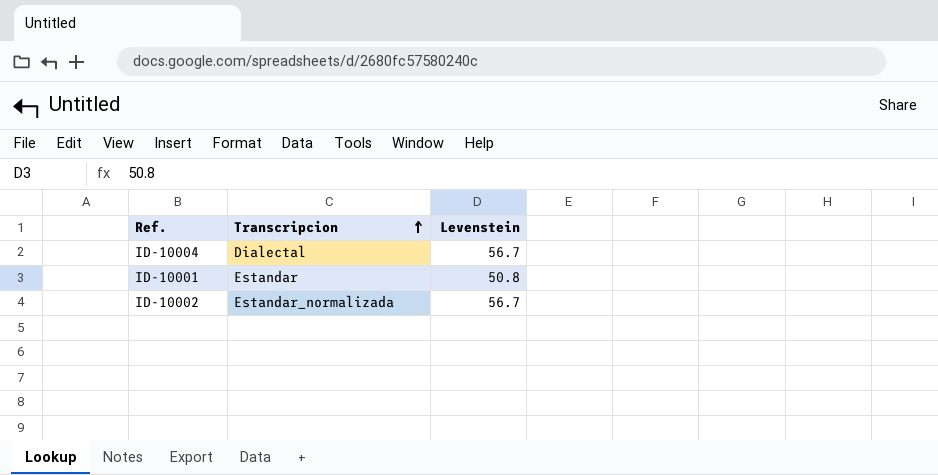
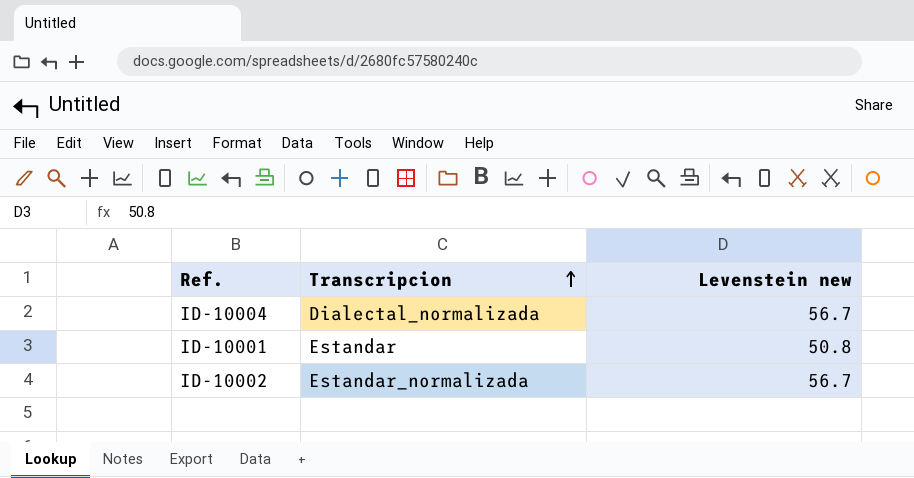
column name: Levenstein -> Levenstein new
ID-10004 | Transcripcion: Dialectal -> Dialectal_normalizada

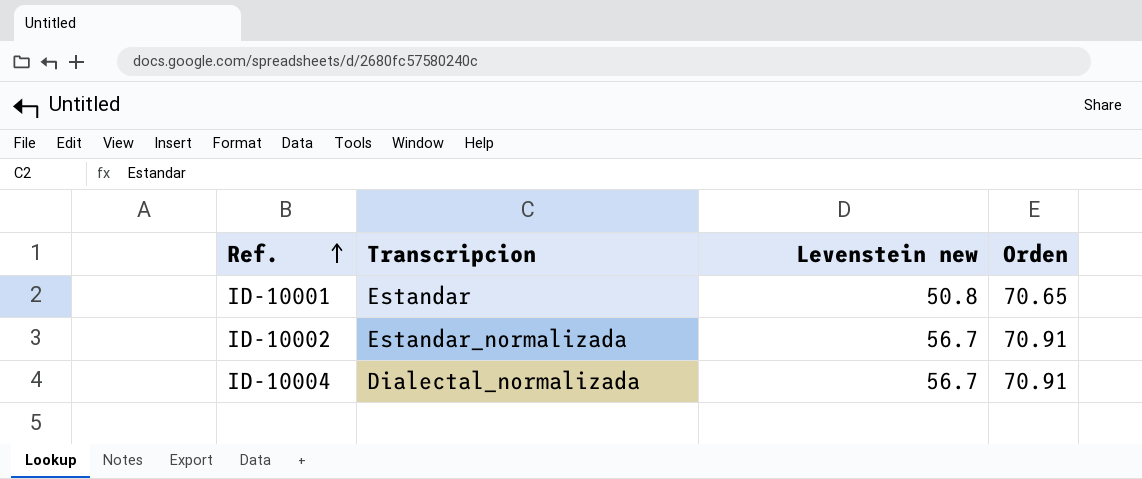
row order: Transcripcion ascending -> Ref. ascending
column Orden | position: none -> 4

